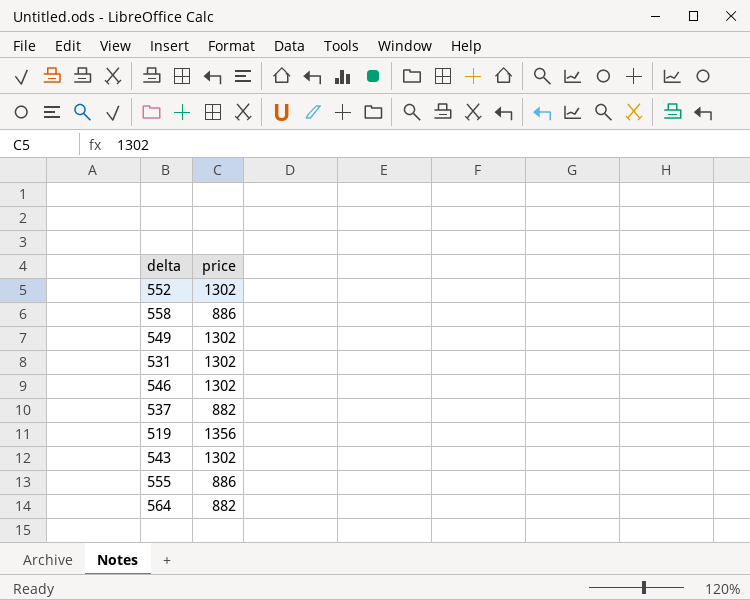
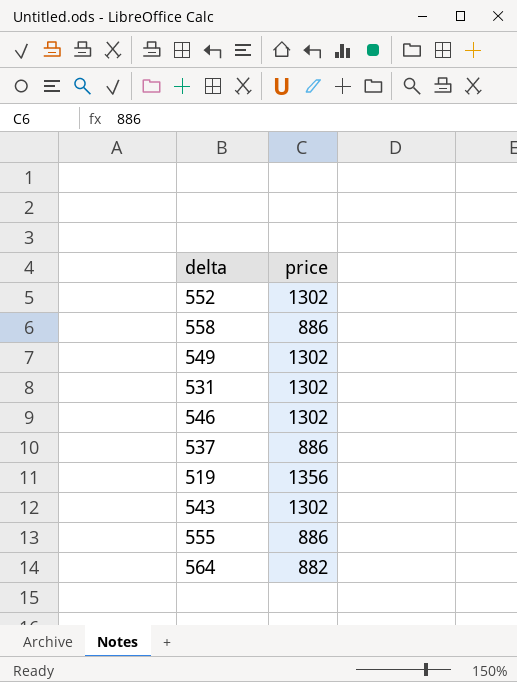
537 | price: 882 -> 886

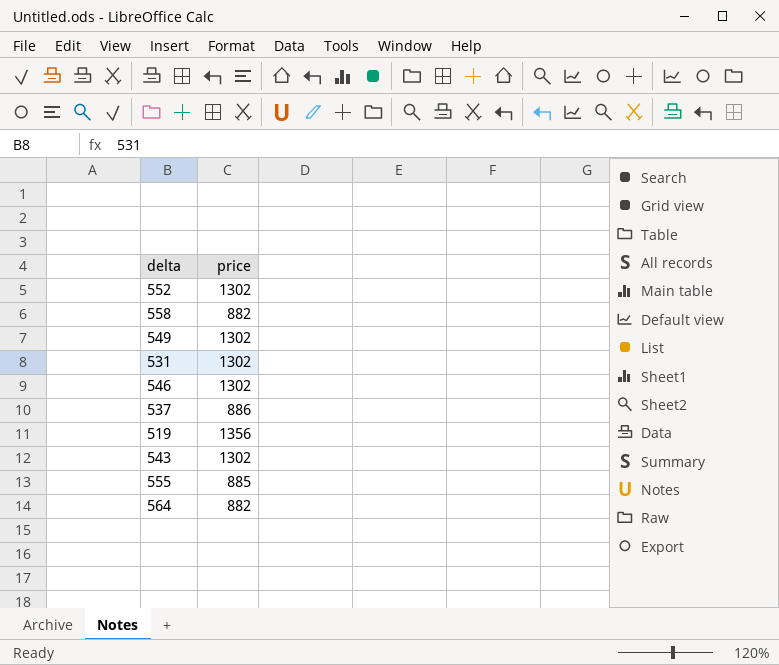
558 | price: 886 -> 882
555 | price: 886 -> 885

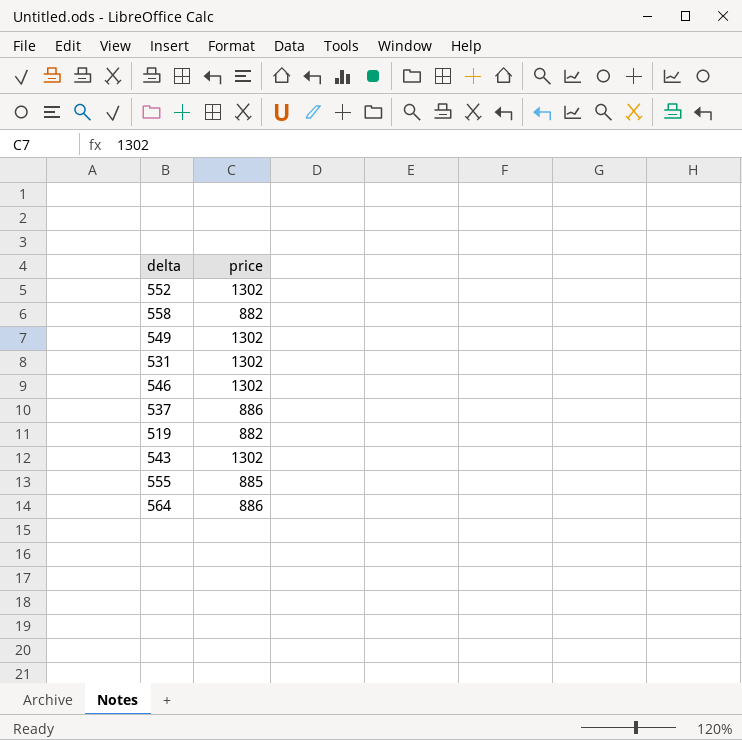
519 | price: 1356 -> 882
564 | price: 882 -> 886

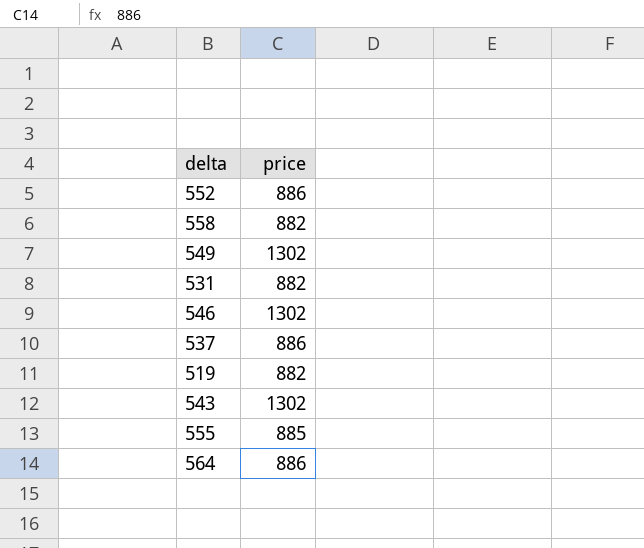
552 | price: 1302 -> 886
531 | price: 1302 -> 882

